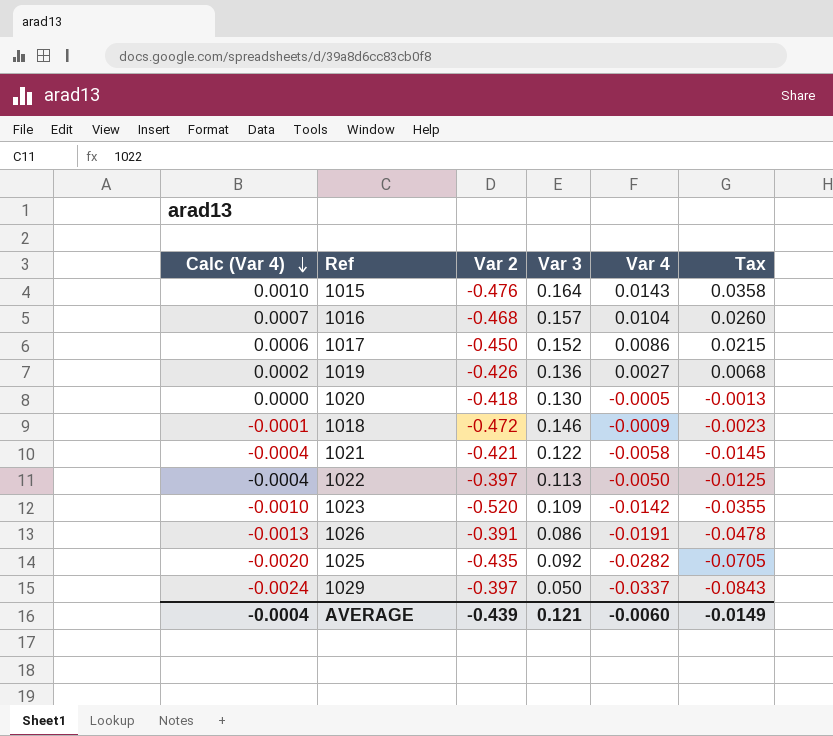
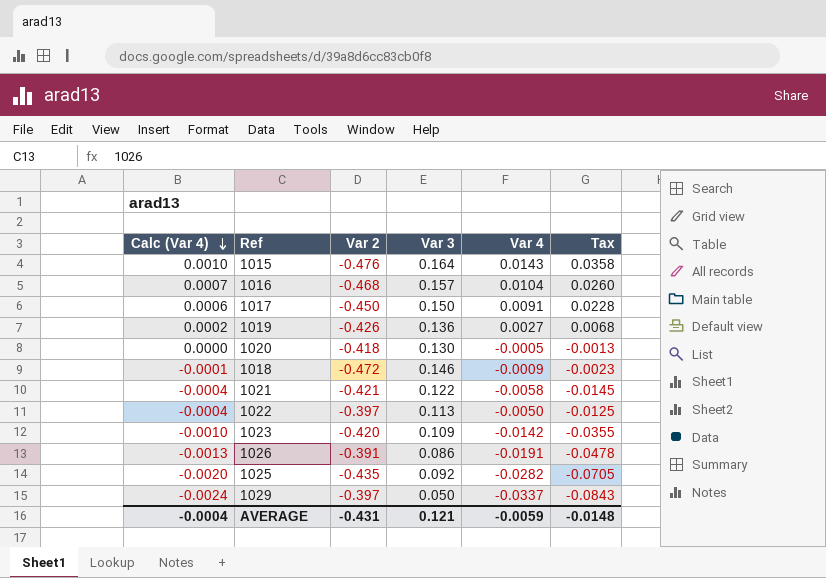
1017 | Var 3: 0.152 -> 0.150
1017 | Var 4: 0.0086 -> 0.0091
1017 | Tax: 0.0215 -> 0.0228
1023 | Var 2: -0.520 -> -0.420
AVERAGE | Var 2: -0.439 -> -0.431
AVERAGE | Var 4: -0.0060 -> -0.0059
AVERAGE | Tax: -0.0149 -> -0.0148

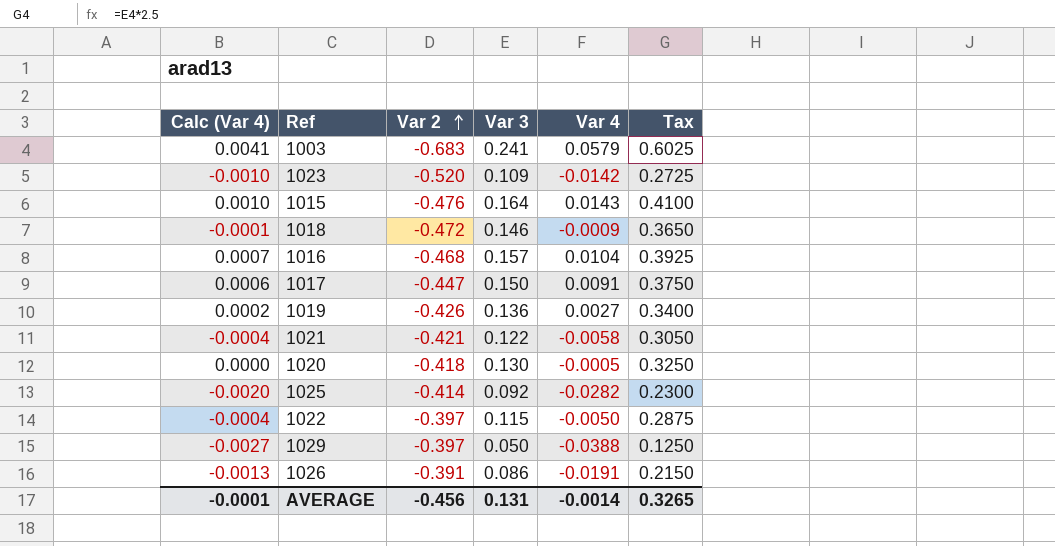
row order: Calc (Var 4) descending -> Var 2 ascending
column Tax | formula: [Var 4] * 2.5 -> [Var 3] * 2.5
row 1003: none -> 0.0041 | -0.683 | 0.241 | 0.0579 | 0.6025
1023 | Var 2: -0.420 -> -0.520
1017 | Var 2: -0.450 -> -0.447
1025 | Var 2: -0.435 -> -0.414
1022 | Var 3: 0.113 -> 0.115
1029 | Calc (Var 4): -0.0024 -> -0.0027
1029 | Var 4: -0.0337 -> -0.0388
AVERAGE | Calc (Var 4): -0.0004 -> -0.0001
AVERAGE | Var 2: -0.431 -> -0.456
AVERAGE | Var 3: 0.121 -> 0.131
AVERAGE | Var 4: -0.0059 -> -0.0014
AVERAGE | Tax: -0.0148 -> 0.3265

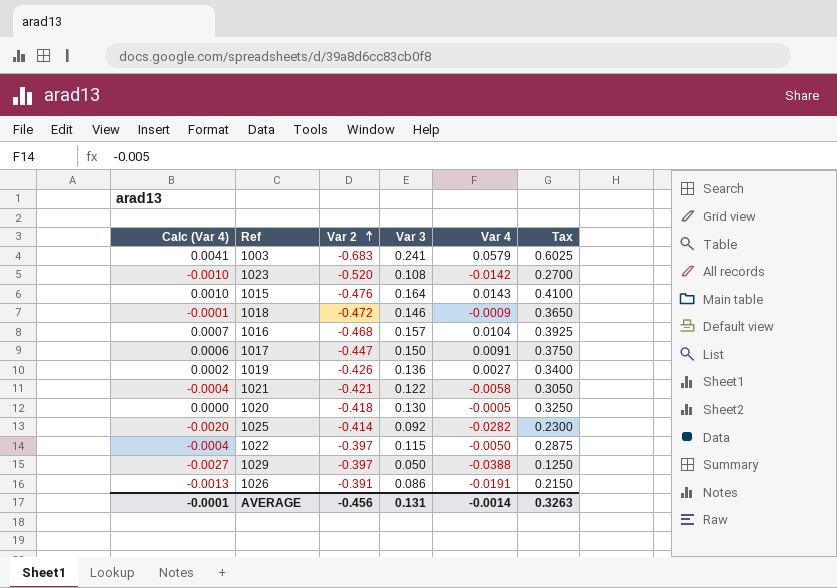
1023 | Var 3: 0.109 -> 0.108
1023 | Tax: 0.2725 -> 0.2700
AVERAGE | Tax: 0.3265 -> 0.3263

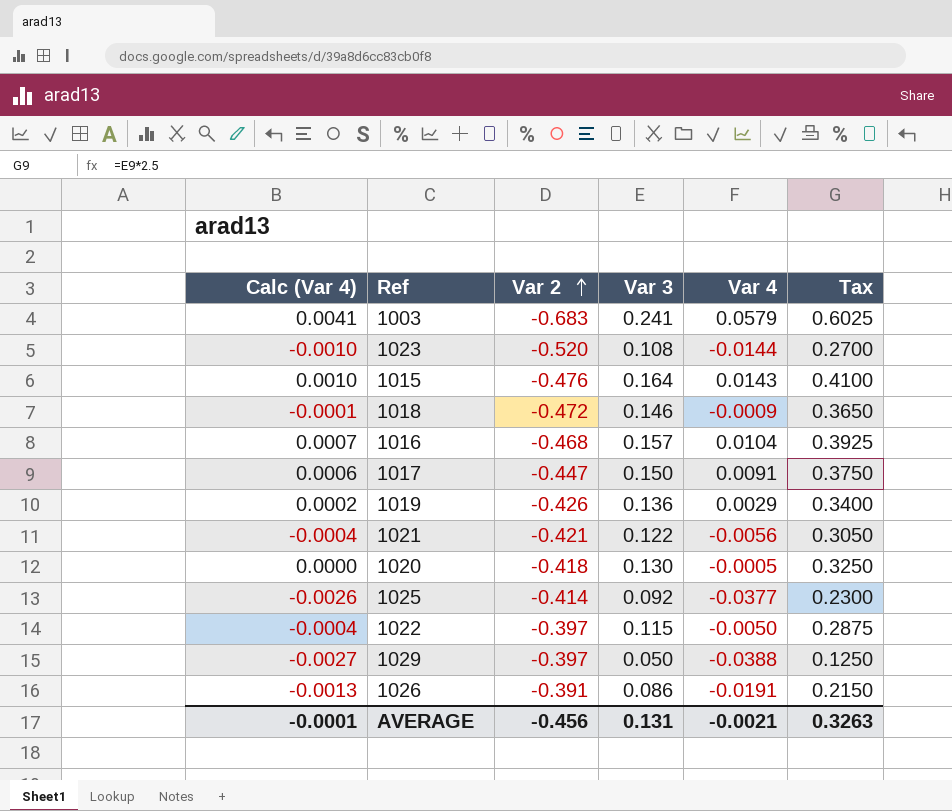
1023 | Var 4: -0.0142 -> -0.0144
1019 | Var 4: 0.0027 -> 0.0029
1021 | Var 4: -0.0058 -> -0.0056
1025 | Calc (Var 4): -0.0020 -> -0.0026
1025 | Var 4: -0.0282 -> -0.0377
AVERAGE | Var 4: -0.0014 -> -0.0021

